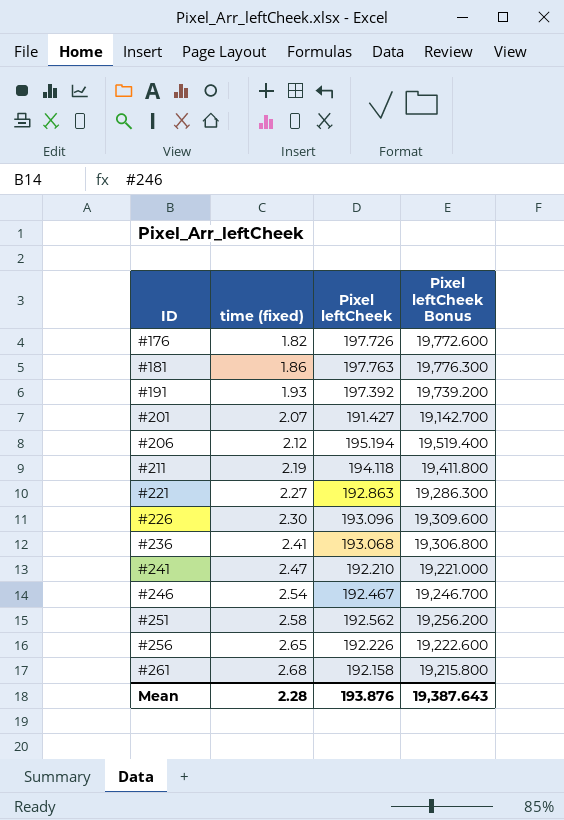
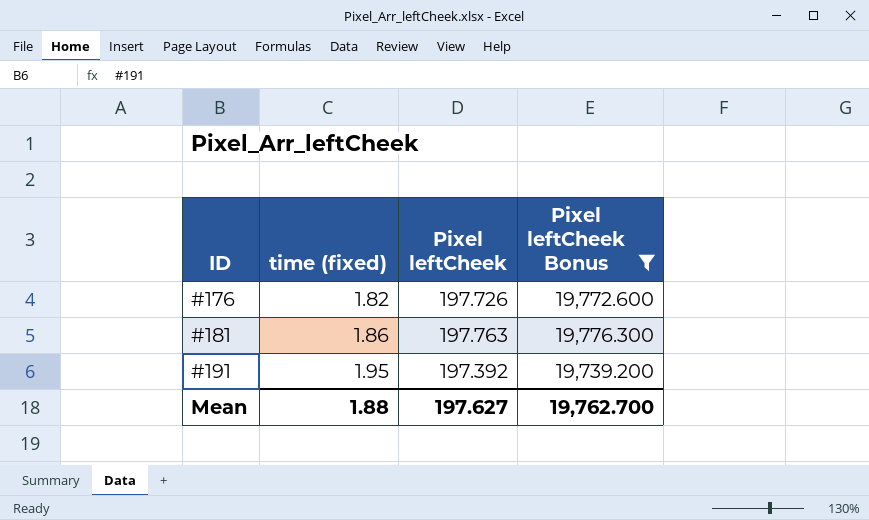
filter: none -> Pixel leftCheek Bonus >= 19,739.200
#191 | time (fixed): 1.93 -> 1.95
Mean | time (fixed): 2.28 -> 1.88
Mean | Pixel leftCheek: 193.876 -> 197.627
Mean | Pixel leftCheek Bonus: 19,387.643 -> 19,762.700

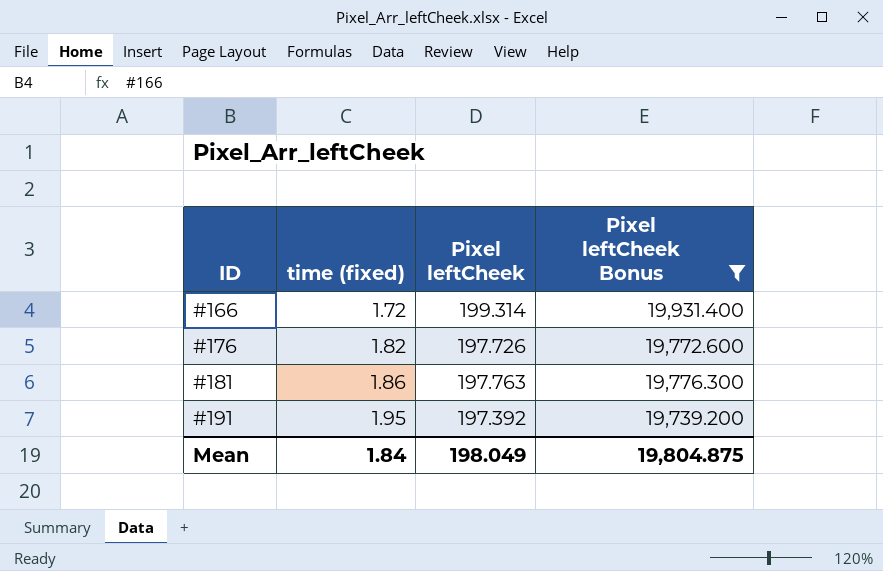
row #166: none -> 1.72 | 199.314 | 19,931.400
Mean | time (fixed): 1.88 -> 1.84
Mean | Pixel leftCheek: 197.627 -> 198.049
Mean | Pixel leftCheek Bonus: 19,762.700 -> 19,804.875

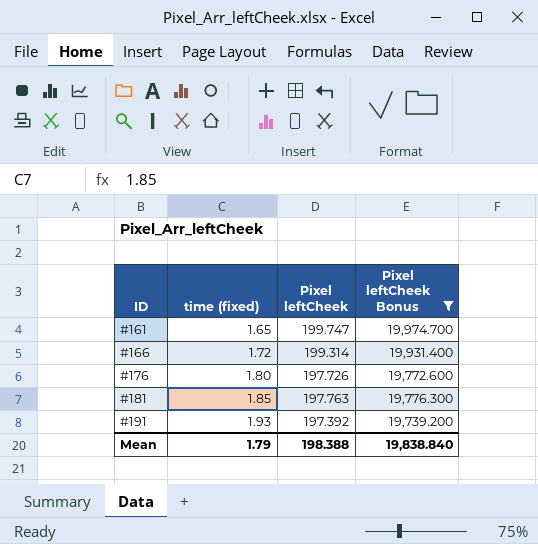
row #161: none -> 1.65 | 199.747 | 19,974.700
#176 | time (fixed): 1.82 -> 1.80
#181 | time (fixed): 1.86 -> 1.85
#191 | time (fixed): 1.95 -> 1.93
Mean | time (fixed): 1.84 -> 1.79
Mean | Pixel leftCheek: 198.049 -> 198.388
Mean | Pixel leftCheek Bonus: 19,804.875 -> 19,838.840

